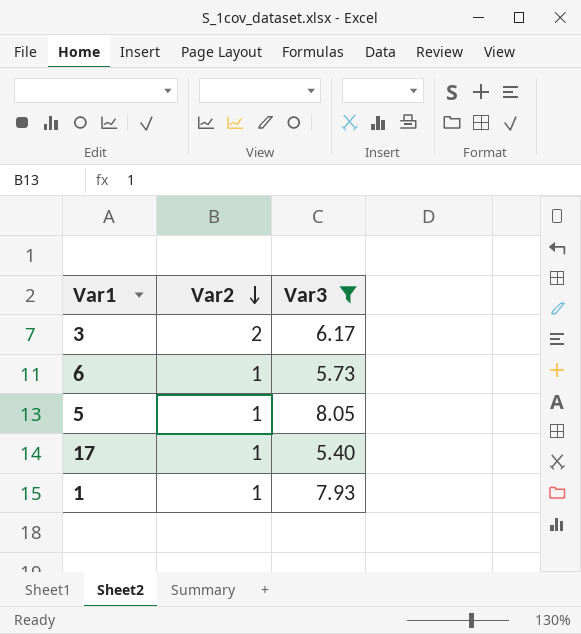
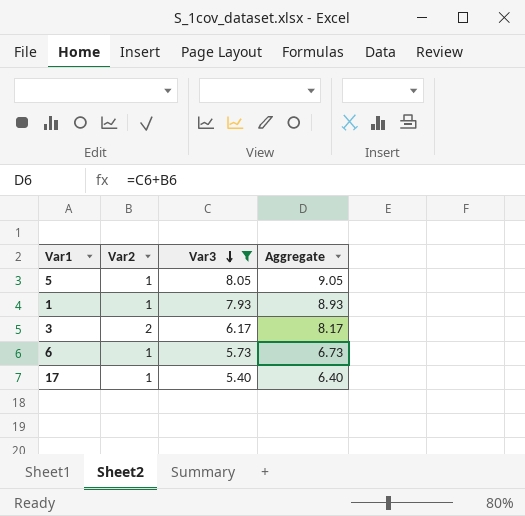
row order: Var2 descending -> Var3 descending
column Aggregate | formula: none -> [Var2] + [Var3]

